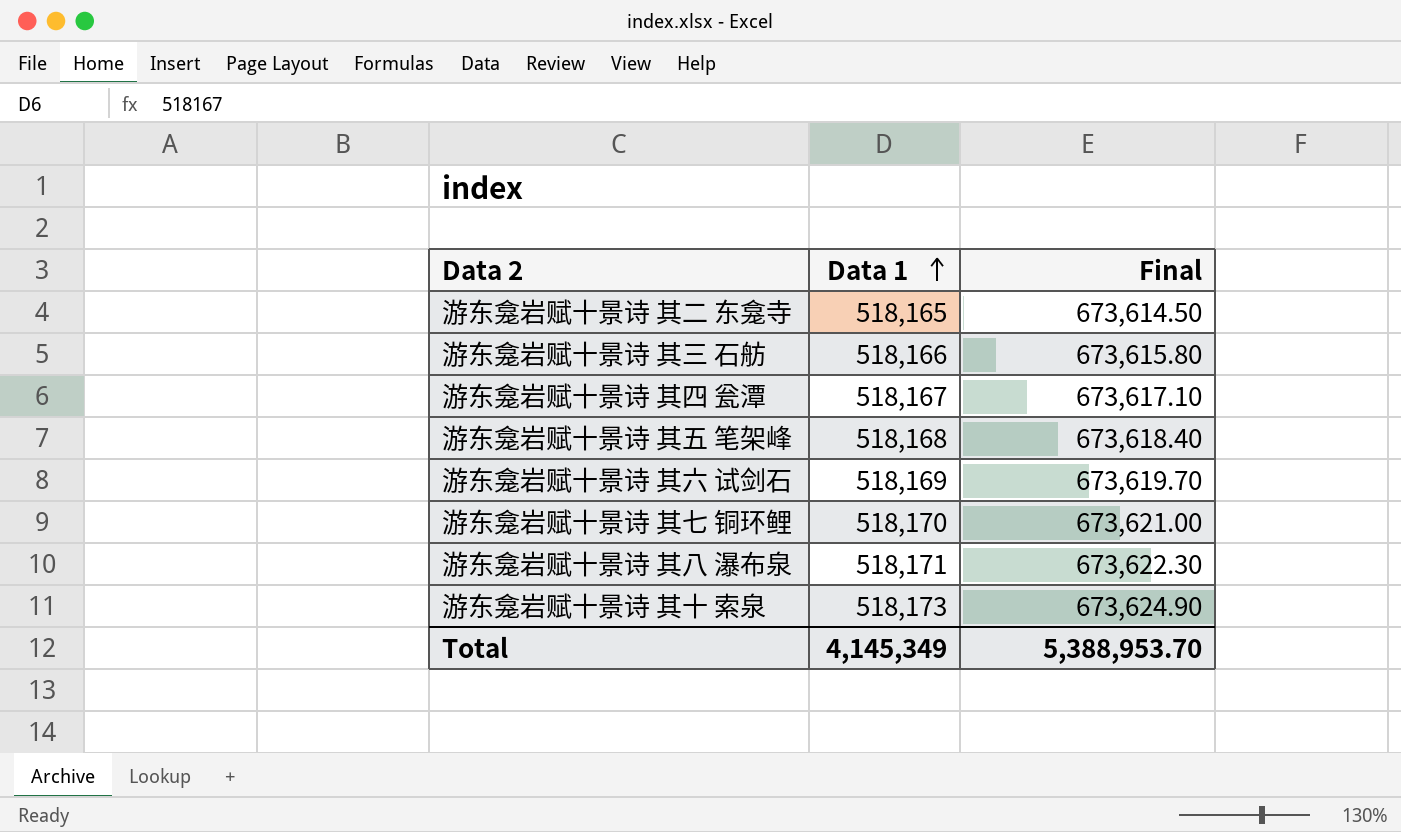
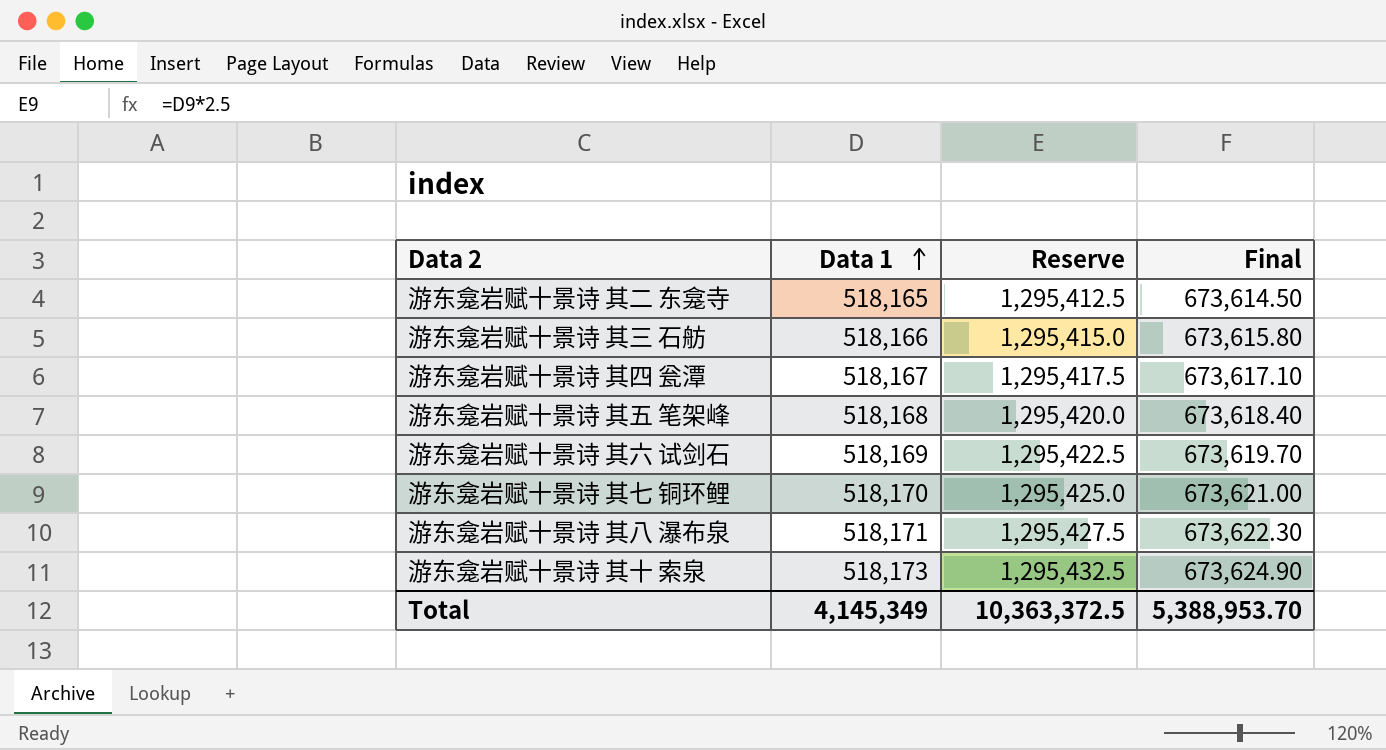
column Reserve | formula: none -> [Data 1] * 2.5

